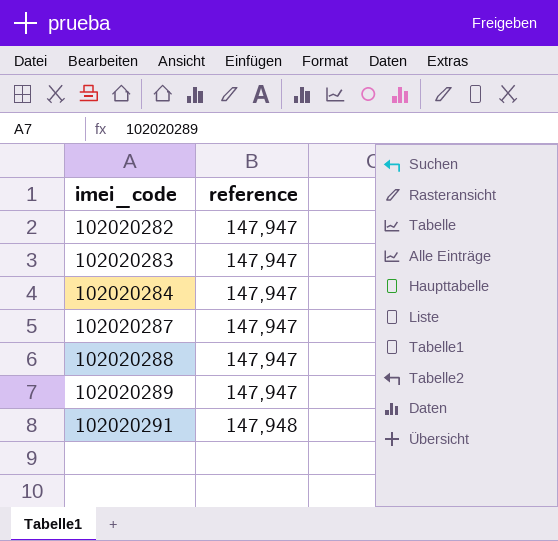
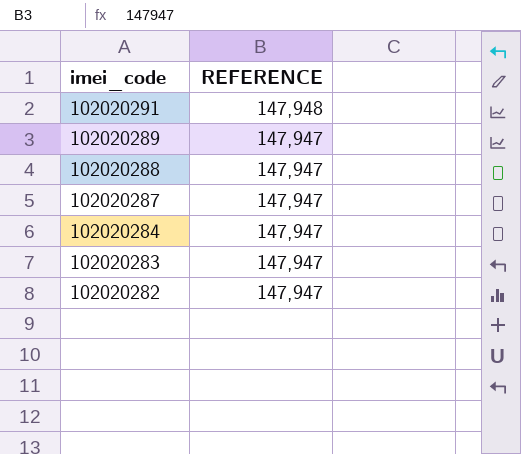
row order: imei_code ascending -> imei_code descending
column name: reference -> REFERENCE

